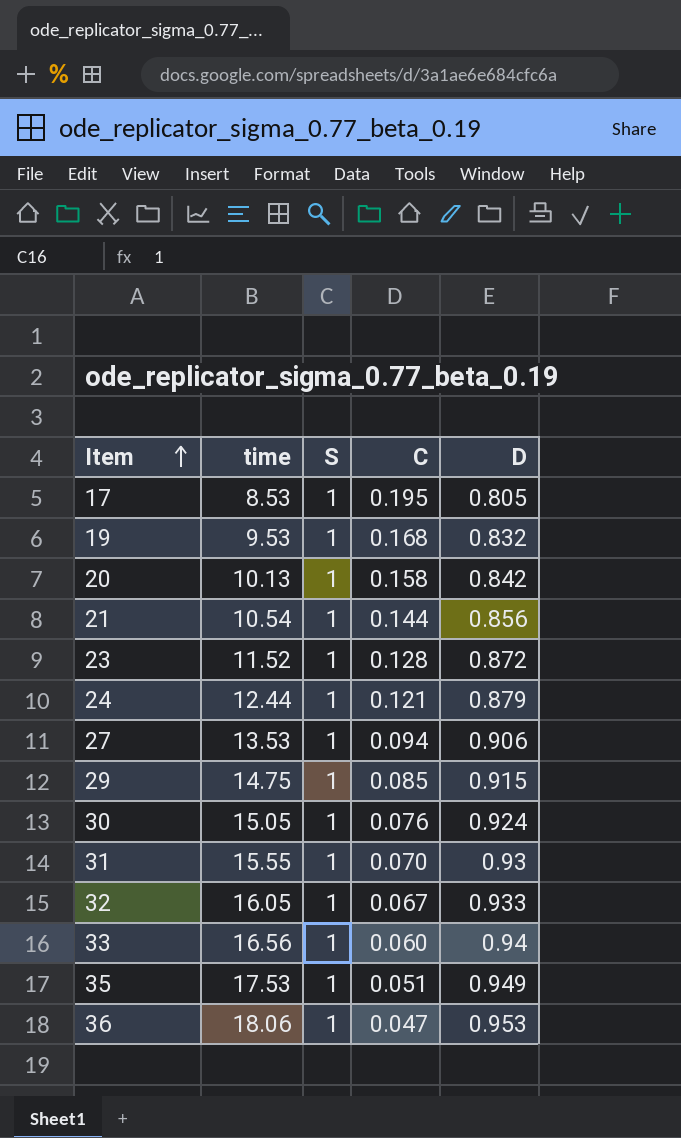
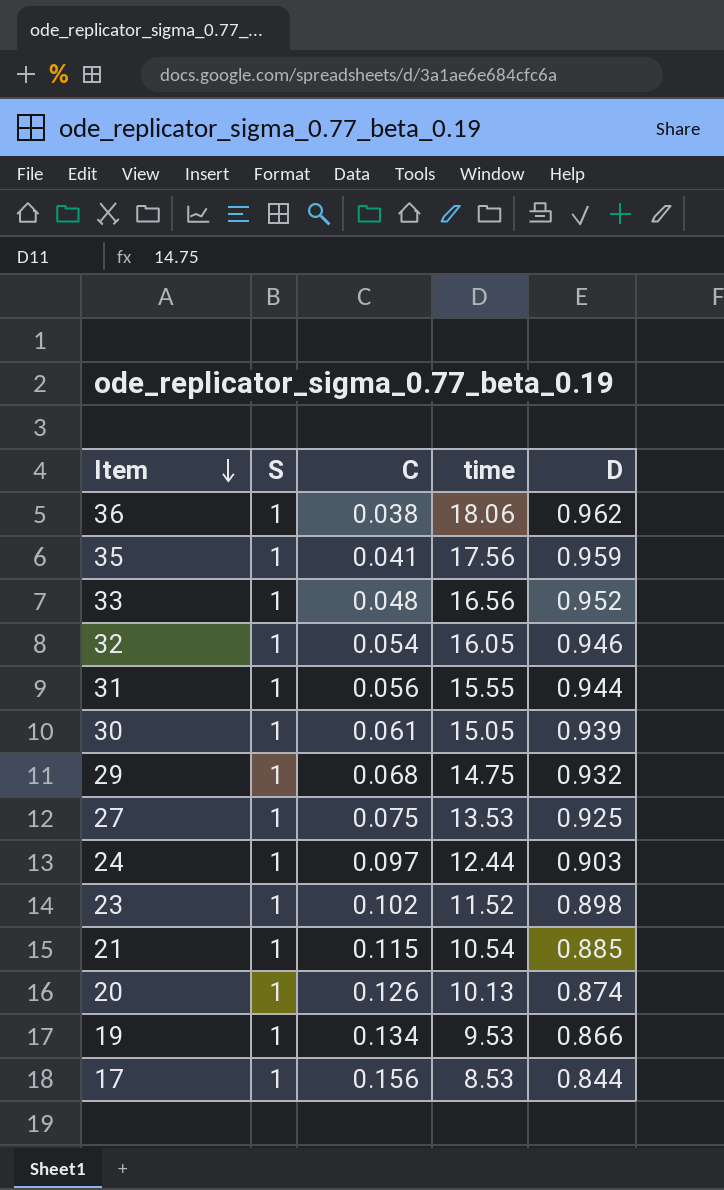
row order: Item ascending -> Item descending
column time | position: 2 -> 4
36 | C: 0.047 -> 0.038
36 | D: 0.953 -> 0.962
35 | C: 0.051 -> 0.041
35 | time: 17.53 -> 17.56
35 | D: 0.949 -> 0.959
33 | C: 0.060 -> 0.048
33 | D: 0.94 -> 0.952
32 | C: 0.067 -> 0.054
32 | D: 0.933 -> 0.946
31 | C: 0.070 -> 0.056
31 | D: 0.93 -> 0.944
30 | C: 0.076 -> 0.061
30 | D: 0.924 -> 0.939
29 | C: 0.085 -> 0.068
29 | D: 0.915 -> 0.932
27 | C: 0.094 -> 0.075
27 | D: 0.906 -> 0.925
24 | C: 0.121 -> 0.097
24 | D: 0.879 -> 0.903
23 | C: 0.128 -> 0.102
23 | D: 0.872 -> 0.898
21 | C: 0.144 -> 0.115
21 | D: 0.856 -> 0.885
20 | C: 0.158 -> 0.126
20 | D: 0.842 -> 0.874
19 | C: 0.168 -> 0.134
19 | D: 0.832 -> 0.866
17 | C: 0.195 -> 0.156
17 | D: 0.805 -> 0.844

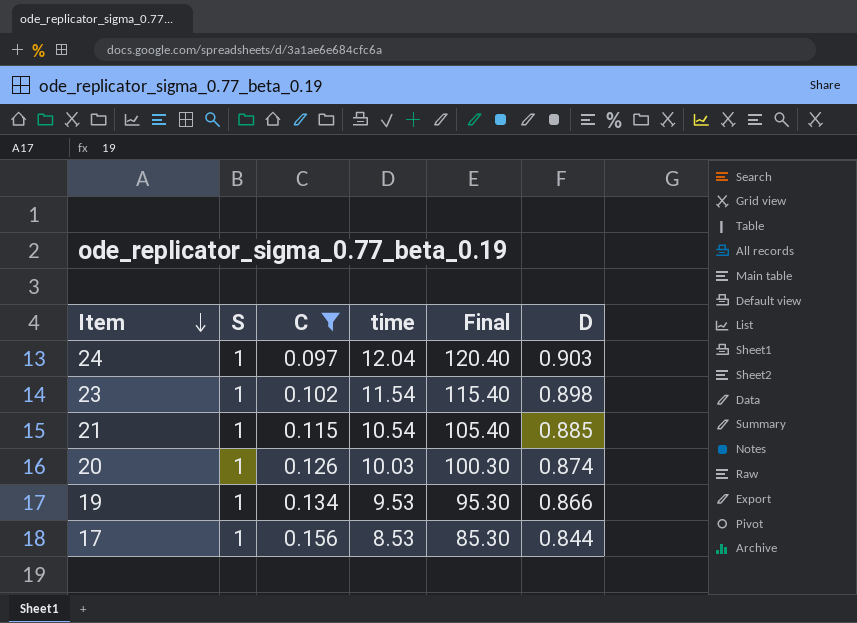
filter: none -> C >= 0.097
column Final | formula: none -> [time] * 10
24 | time: 12.44 -> 12.04
23 | time: 11.52 -> 11.54
20 | time: 10.13 -> 10.03

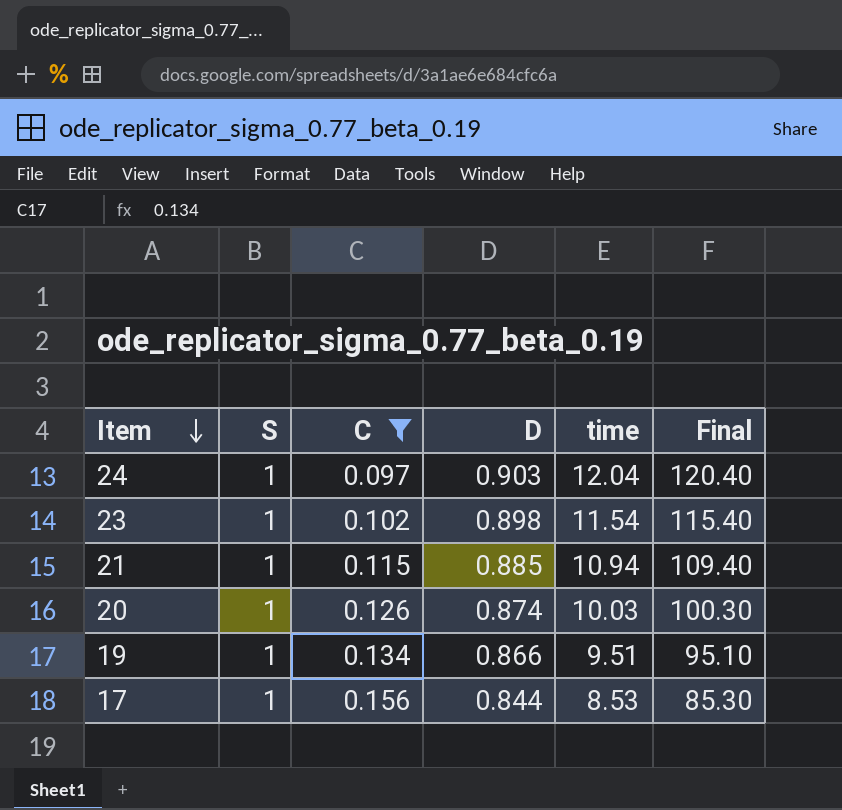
column D | position: 6 -> 4
21 | time: 10.54 -> 10.94
21 | Final: 105.40 -> 109.40
19 | time: 9.53 -> 9.51
19 | Final: 95.30 -> 95.10

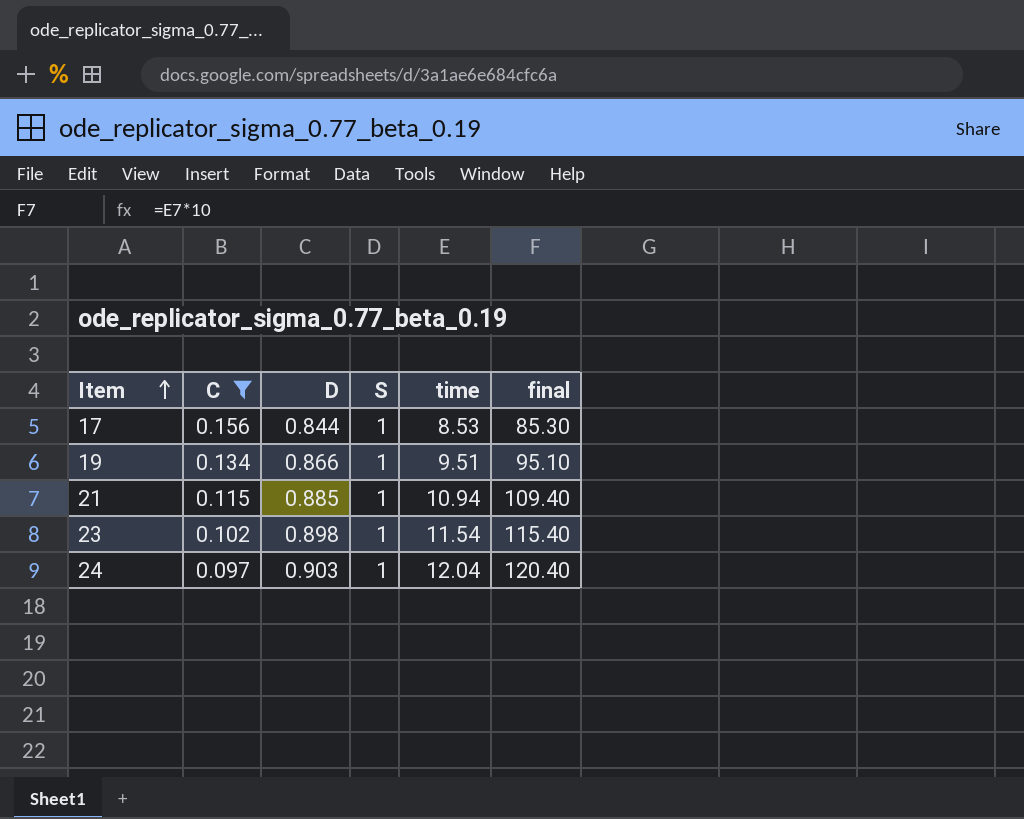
row order: Item descending -> Item ascending
column S | position: 2 -> 4
column name: Final -> final
row 20: 1 | 0.126 | 0.874 | 10.03 | 100.30 -> none

